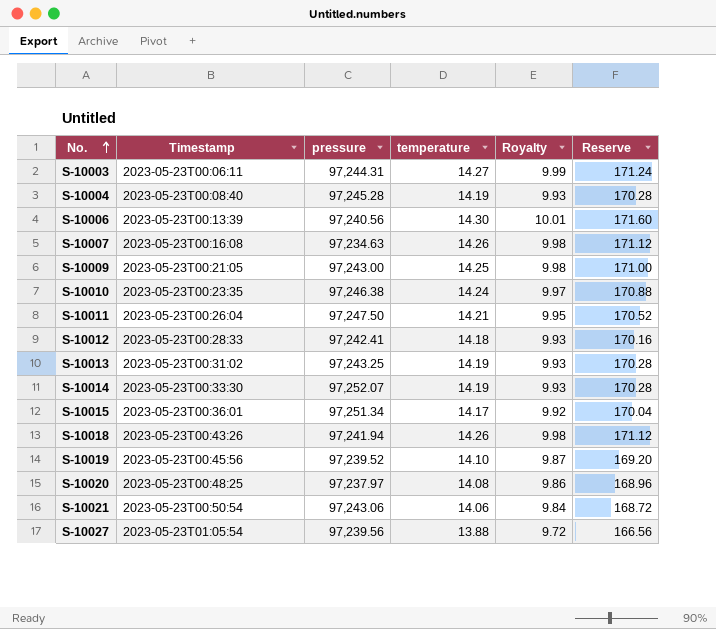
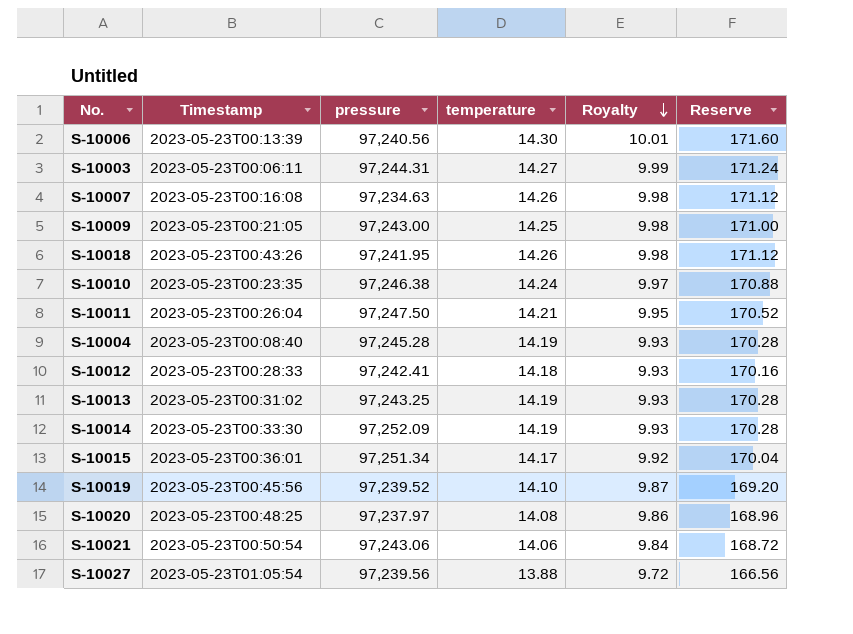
row order: No. ascending -> Royalty descending
S-10018 | pressure: 97,241.94 -> 97,241.95
S-10014 | pressure: 97,252.07 -> 97,252.09

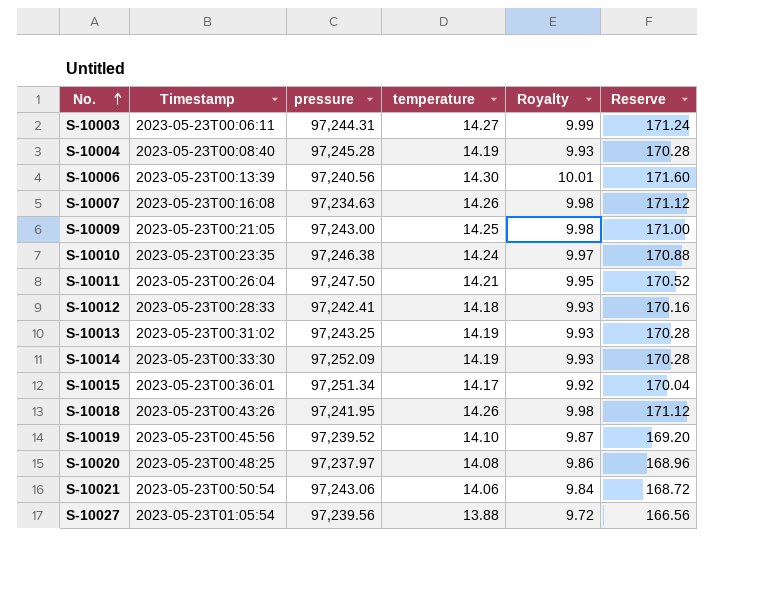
row order: Royalty descending -> No. ascending

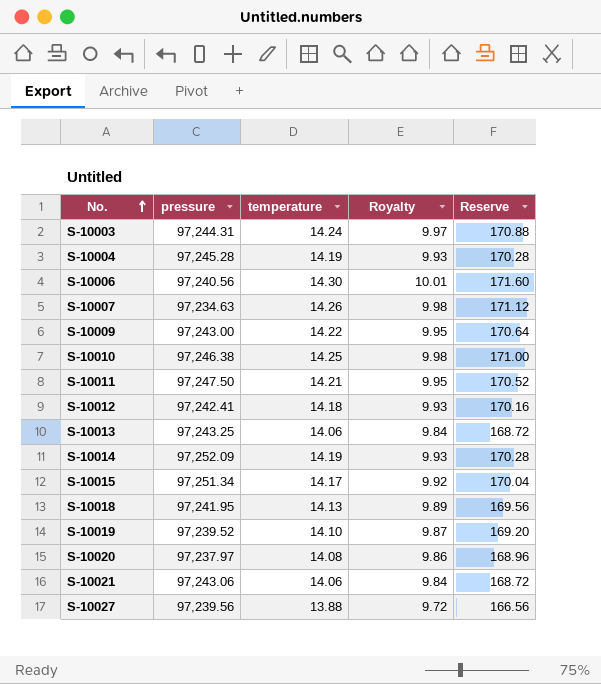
column Timestamp | position: 2 -> none
S-10003 | temperature: 14.27 -> 14.24
S-10003 | Royalty: 9.99 -> 9.97
S-10003 | Reserve: 171.24 -> 170.88
S-10009 | temperature: 14.25 -> 14.22
S-10009 | Royalty: 9.98 -> 9.95
S-10009 | Reserve: 171.00 -> 170.64
S-10010 | temperature: 14.24 -> 14.25
S-10010 | Royalty: 9.97 -> 9.98
S-10010 | Reserve: 170.88 -> 171.00
S-10013 | temperature: 14.19 -> 14.06
S-10013 | Royalty: 9.93 -> 9.84
S-10013 | Reserve: 170.28 -> 168.72
S-10018 | temperature: 14.26 -> 14.13
S-10018 | Royalty: 9.98 -> 9.89
S-10018 | Reserve: 171.12 -> 169.56

